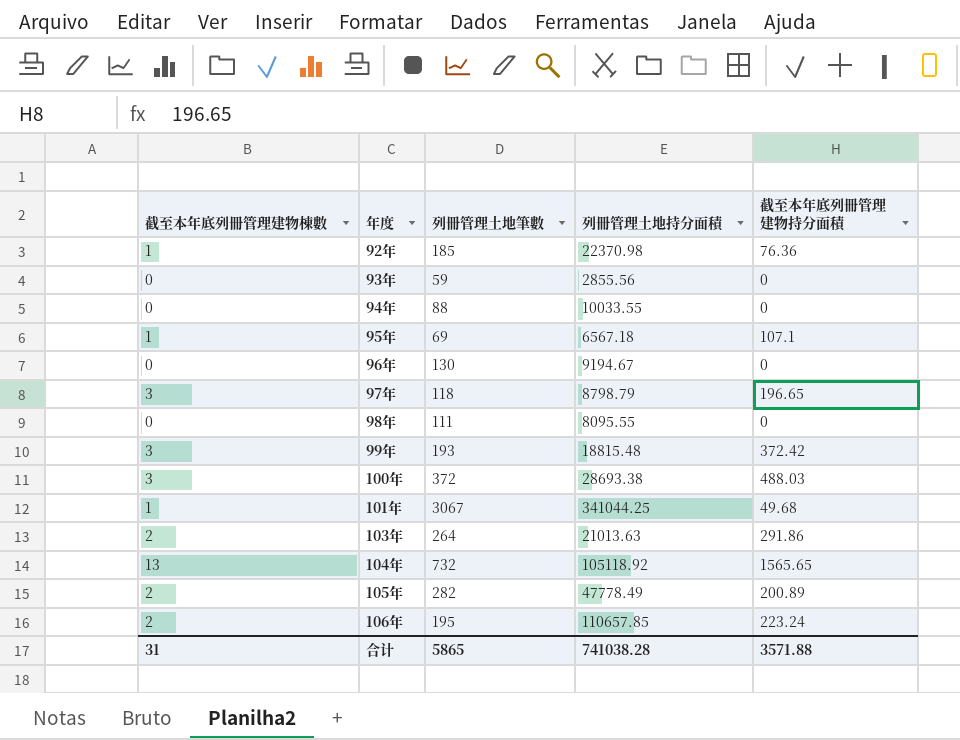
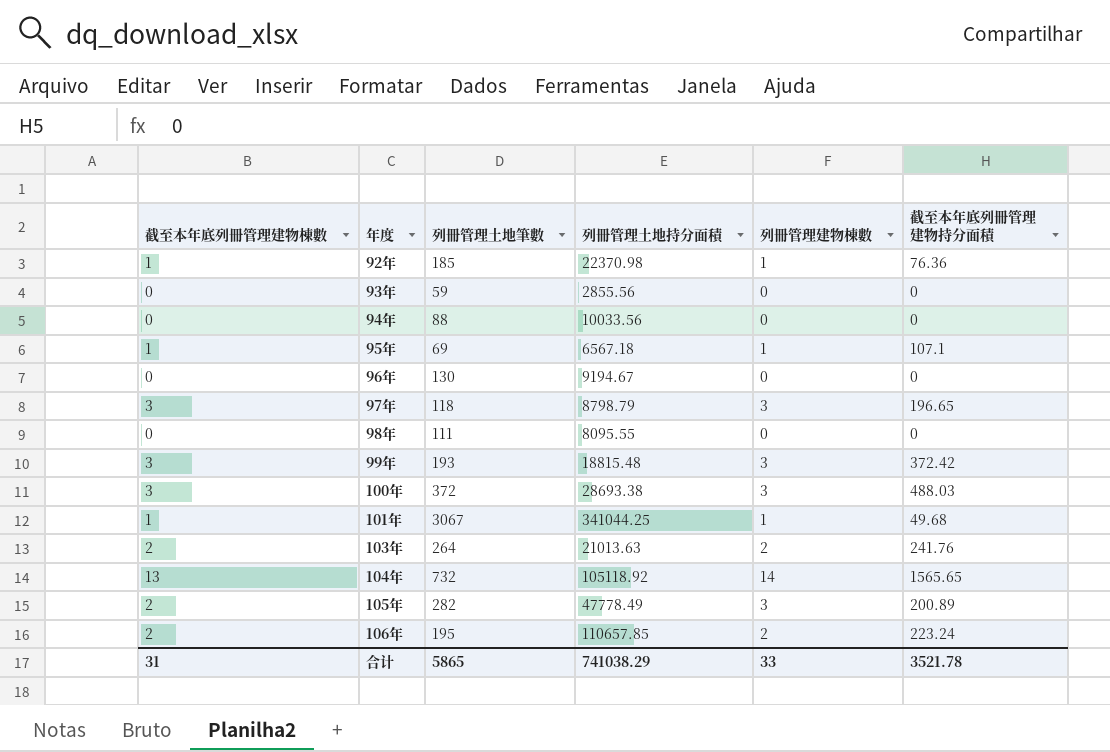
column 列冊管理建物棟數 | position: none -> 5
94年 | 列冊管理土地持分面積: 10033.55 -> 10033.56
103年 | 截至本年底列冊管理建物持分面積: 291.86 -> 241.76
合计 | 列冊管理土地持分面積: 741038.28 -> 741038.29
合计 | 截至本年底列冊管理建物持分面積: 3571.88 -> 3521.78

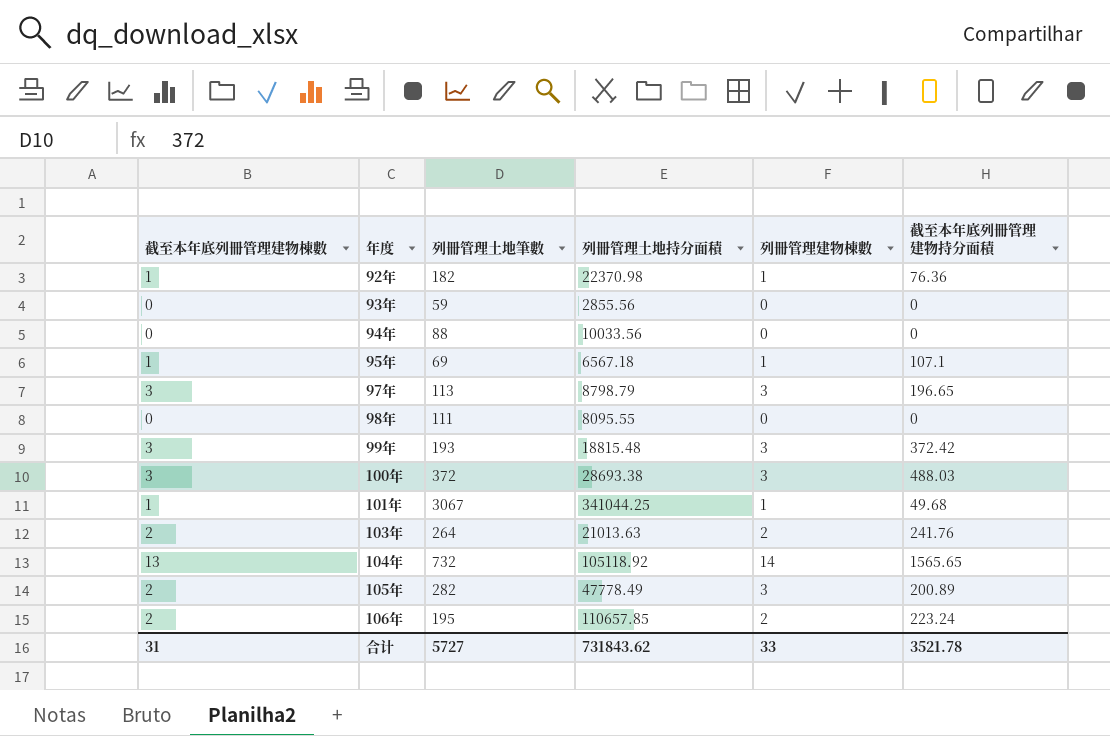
row 96年: 0 | 130 | 9194.67 | 0 | 0 -> none
92年 | 列冊管理土地筆數: 185 -> 182
97年 | 列冊管理土地筆數: 118 -> 113
合计 | 列冊管理土地筆數: 5865 -> 5727
合计 | 列冊管理土地持分面積: 741038.29 -> 731843.62

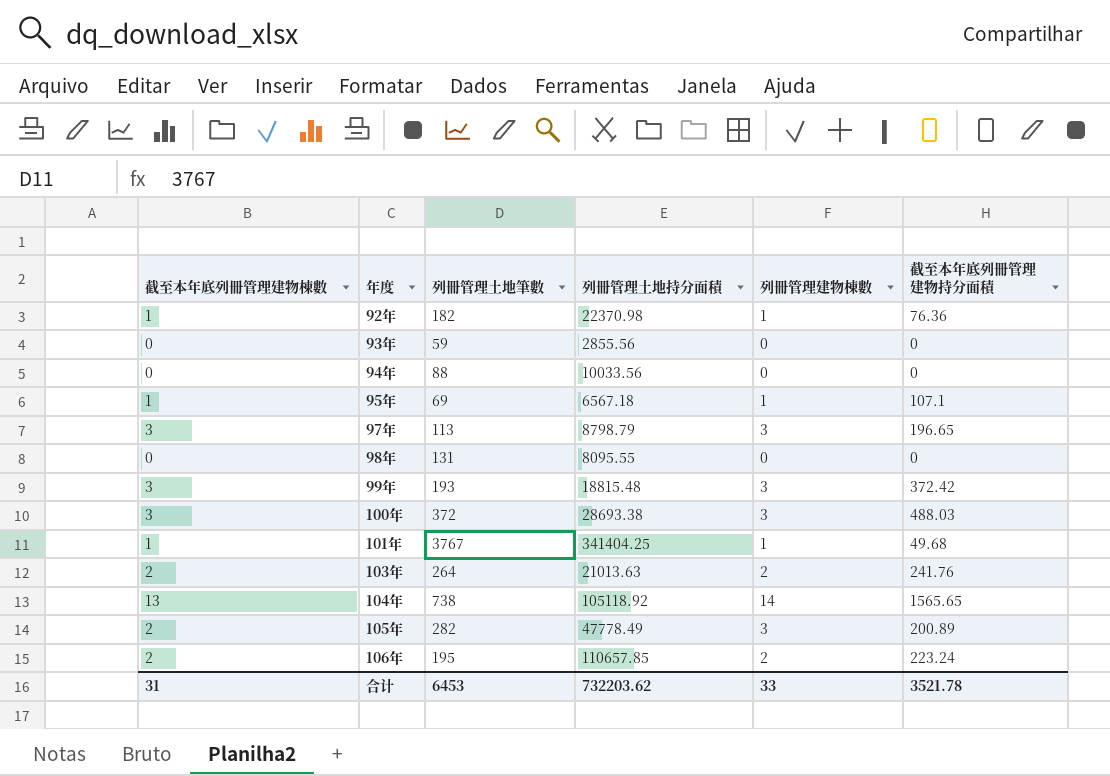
98年 | 列冊管理土地筆數: 111 -> 131
101年 | 列冊管理土地筆數: 3067 -> 3767
101年 | 列冊管理土地持分面積: 341044.25 -> 341404.25
104年 | 列冊管理土地筆數: 732 -> 738
合计 | 列冊管理土地筆數: 5727 -> 6453
合计 | 列冊管理土地持分面積: 731843.62 -> 732203.62

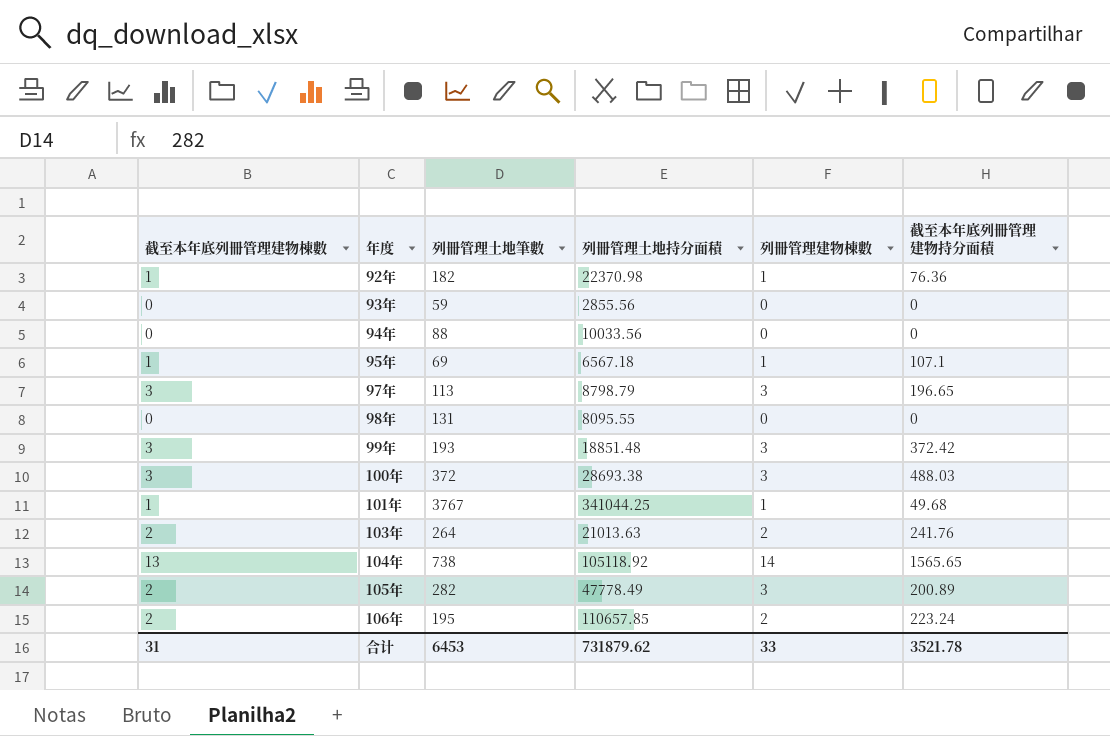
99年 | 列冊管理土地持分面積: 18815.48 -> 18851.48
101年 | 列冊管理土地持分面積: 341404.25 -> 341044.25
合计 | 列冊管理土地持分面積: 732203.62 -> 731879.62

